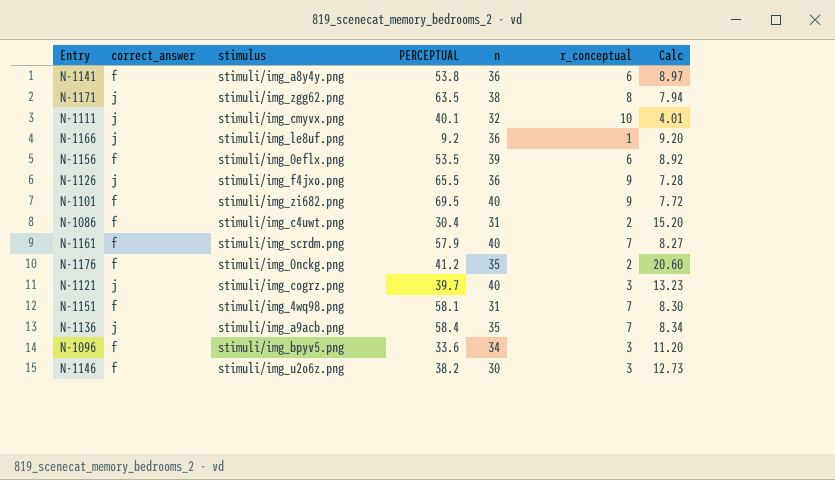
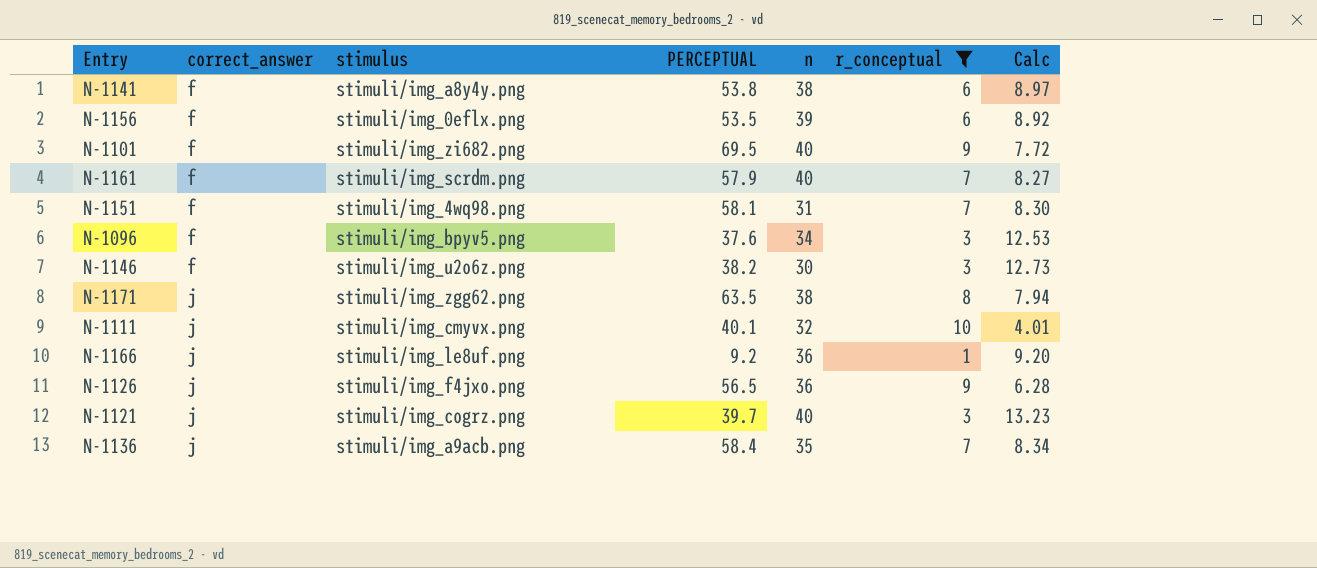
filter: none -> r_conceptual != 2
row order: none -> correct_answer ascending
N-1141 | n: 36 -> 38
N-1096 | PERCEPTUAL: 33.6 -> 37.6
N-1096 | Calc: 11.20 -> 12.53
N-1126 | PERCEPTUAL: 65.5 -> 56.5
N-1126 | Calc: 7.28 -> 6.28

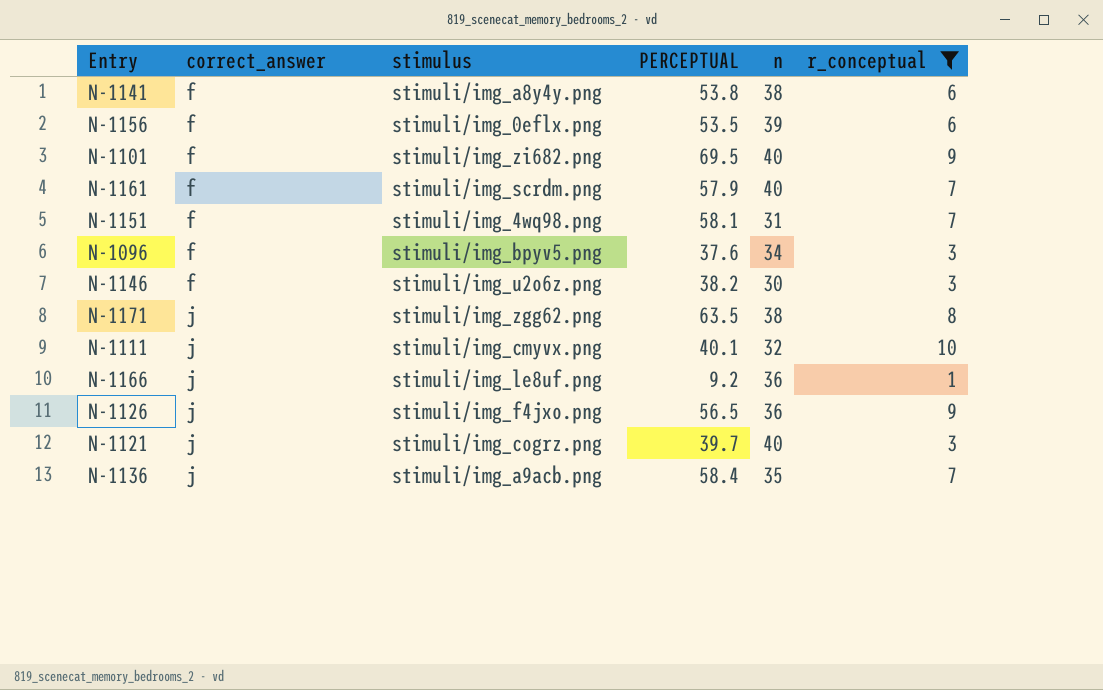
column Calc | formula: [PERCEPTUAL] / [r_conceptual] -> none

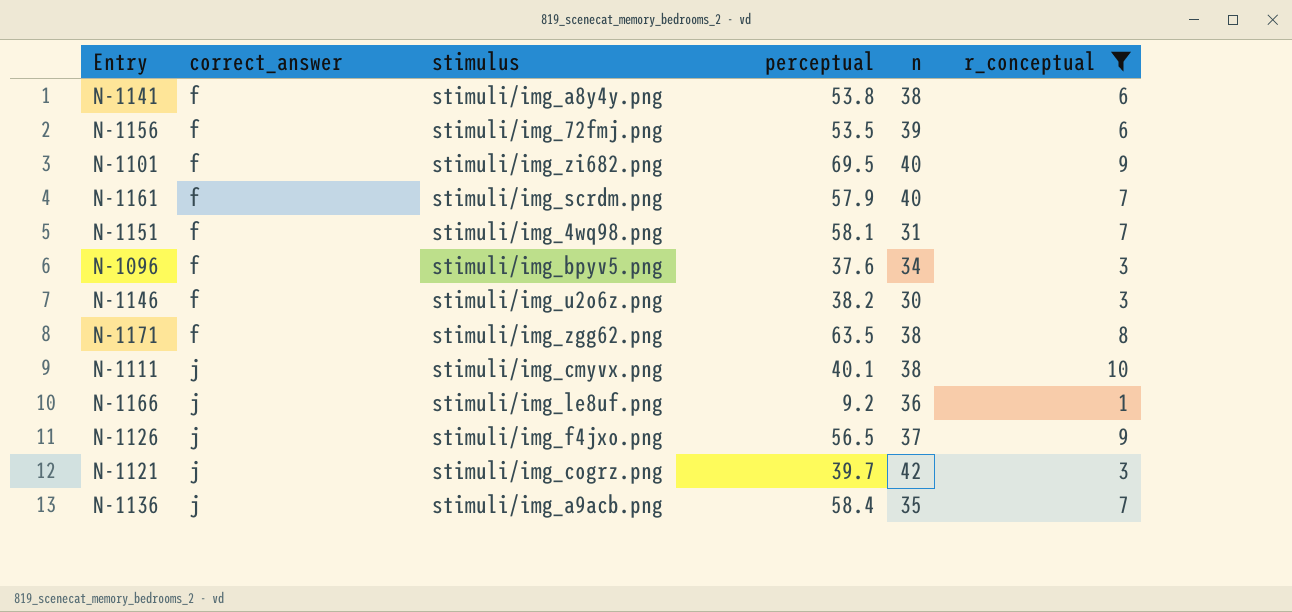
column name: PERCEPTUAL -> perceptual
N-1156 | stimulus: stimuli/img_0eflx.png -> stimuli/img_72fmj.png
N-1171 | correct_answer: j -> f
N-1111 | n: 32 -> 38
N-1126 | n: 36 -> 37
N-1121 | n: 40 -> 42

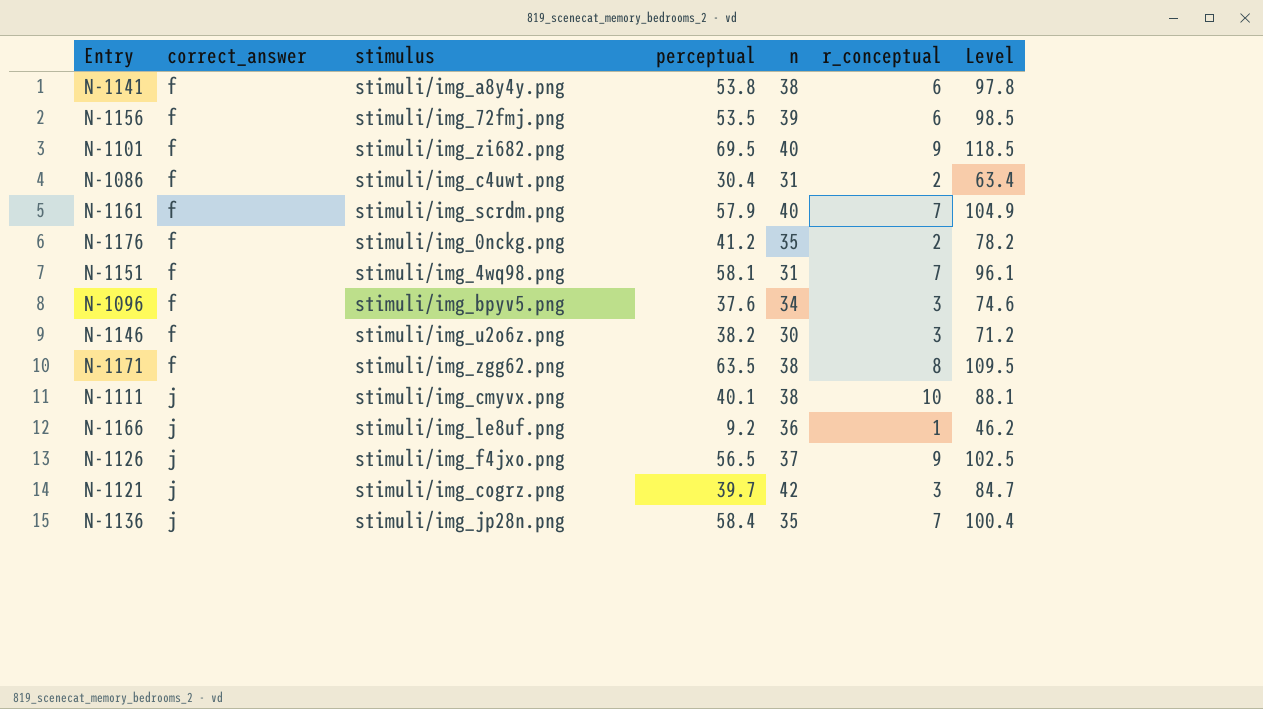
filter: r_conceptual != 2 -> none
column Level | formula: none -> [perceptual] + [n] + [r_conceptual]
N-1136 | stimulus: stimuli/img_a9acb.png -> stimuli/img_jp28n.png

